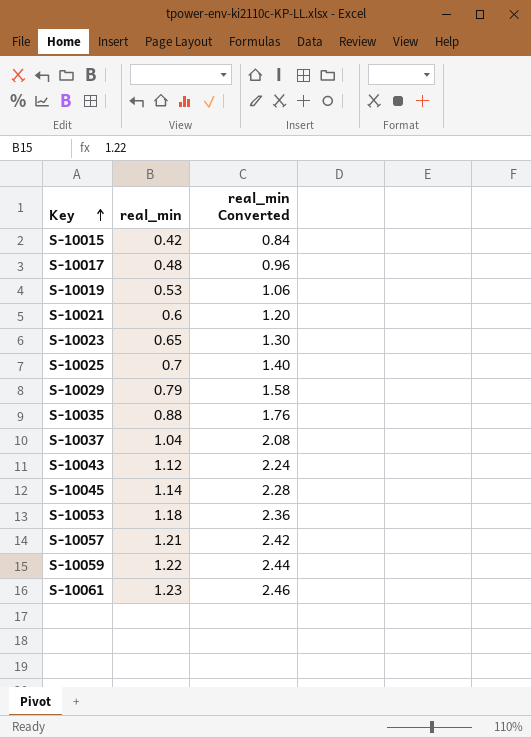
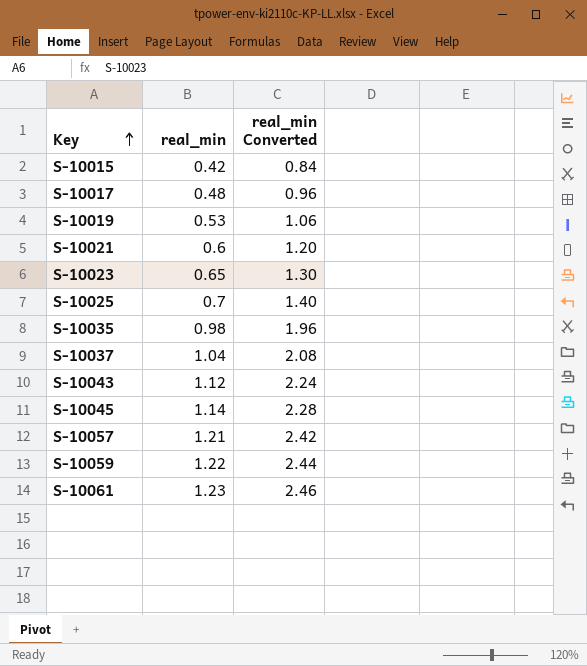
row S-10029: 0.79 | 1.58 -> none
row S-10053: 1.18 | 2.36 -> none
S-10035 | real_min: 0.88 -> 0.98
S-10035 | real_min Converted: 1.76 -> 1.96

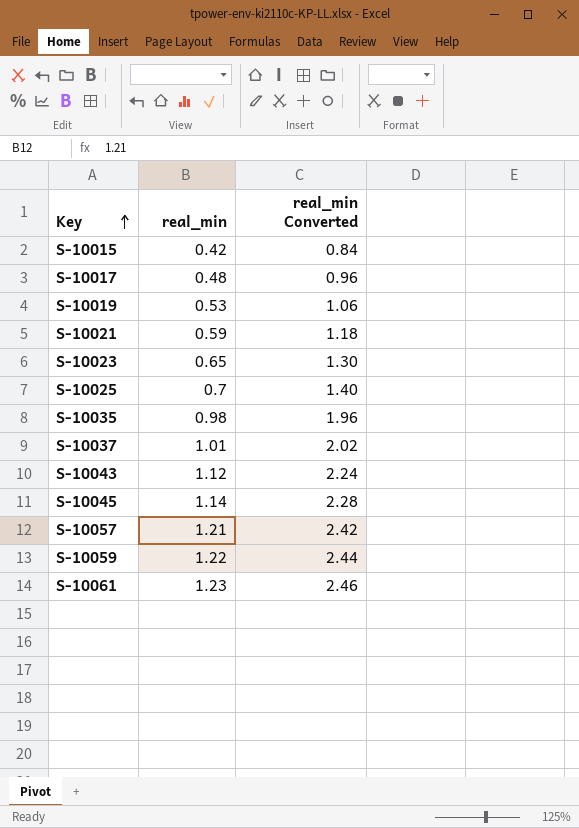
S-10021 | real_min: 0.6 -> 0.59
S-10021 | real_min Converted: 1.20 -> 1.18
S-10037 | real_min: 1.04 -> 1.01
S-10037 | real_min Converted: 2.08 -> 2.02

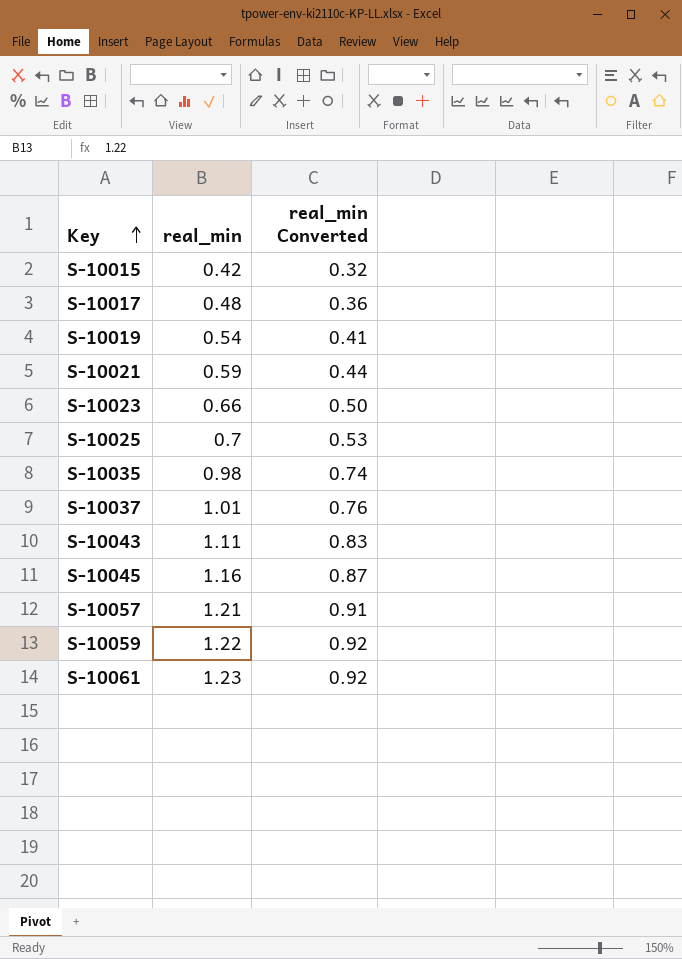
column real_min Converted | formula: [real_min] * 2 -> [real_min] * 0.75
S-10019 | real_min: 0.53 -> 0.54
S-10023 | real_min: 0.65 -> 0.66
S-10043 | real_min: 1.12 -> 1.11
S-10045 | real_min: 1.14 -> 1.16

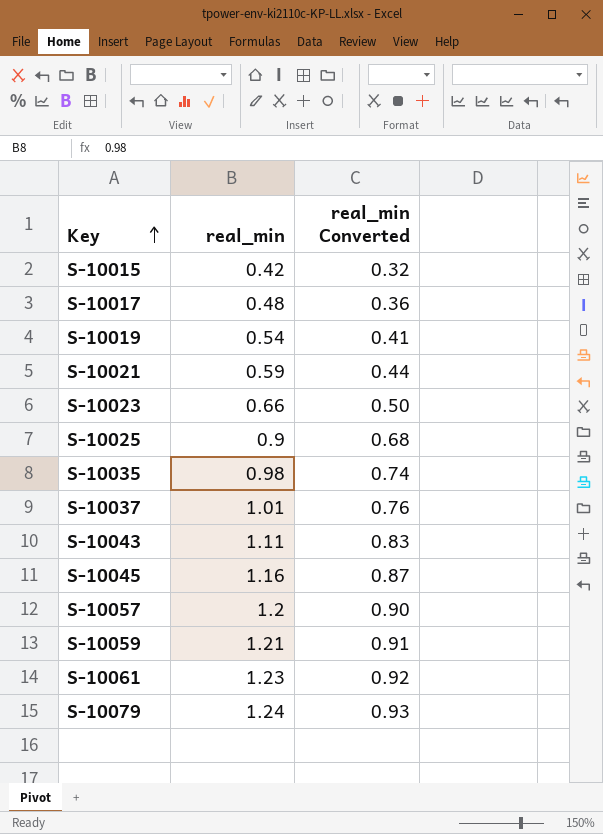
S-10025 | real_min: 0.7 -> 0.9
S-10025 | real_min Converted: 0.53 -> 0.68
S-10057 | real_min: 1.21 -> 1.2
S-10057 | real_min Converted: 0.91 -> 0.90
S-10059 | real_min: 1.22 -> 1.21
S-10059 | real_min Converted: 0.92 -> 0.91
row S-10079: none -> 1.24 | 0.93

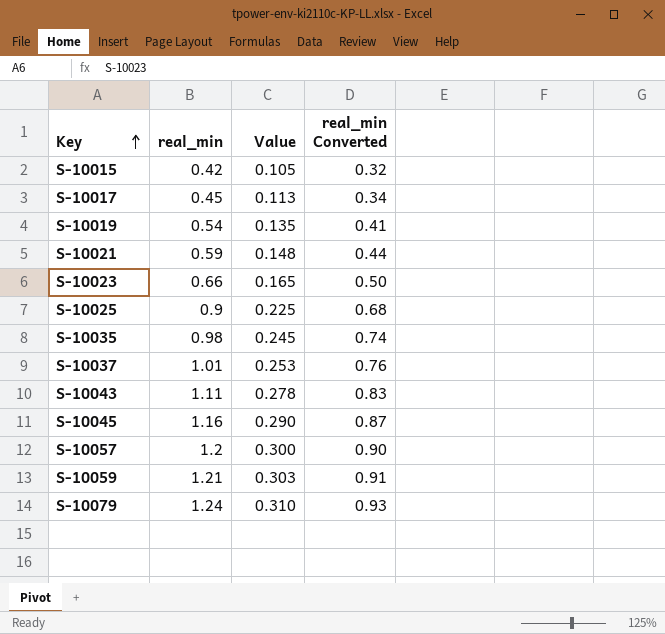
column Value | formula: none -> [real_min] * 0.25
row S-10061: 1.23 | 0.92 -> none
S-10017 | real_min: 0.48 -> 0.45
S-10017 | real_min Converted: 0.36 -> 0.34

